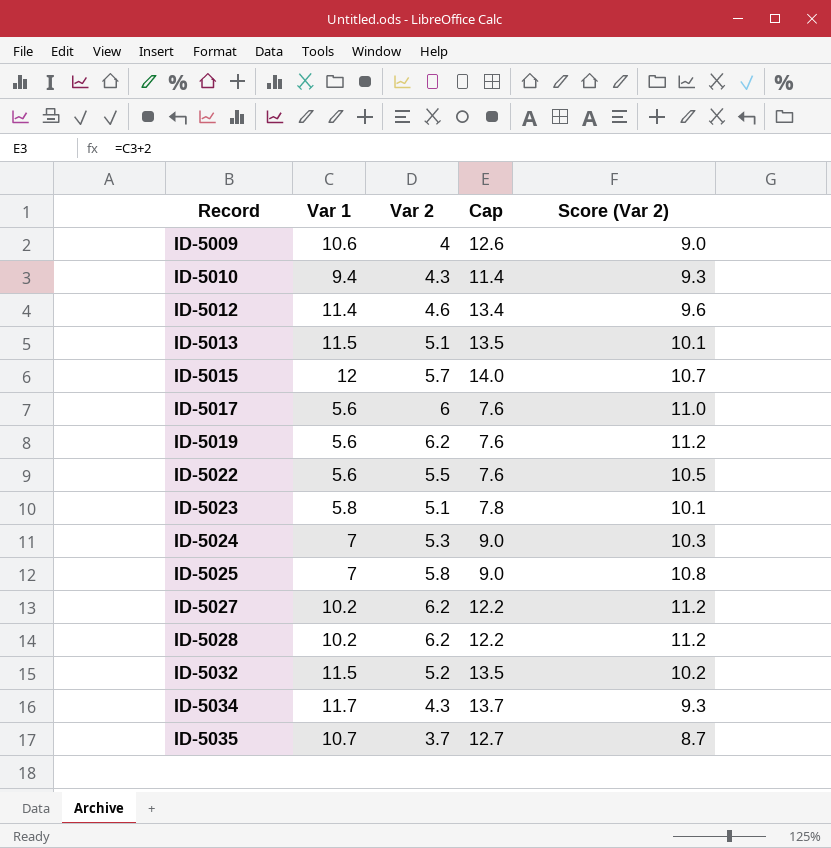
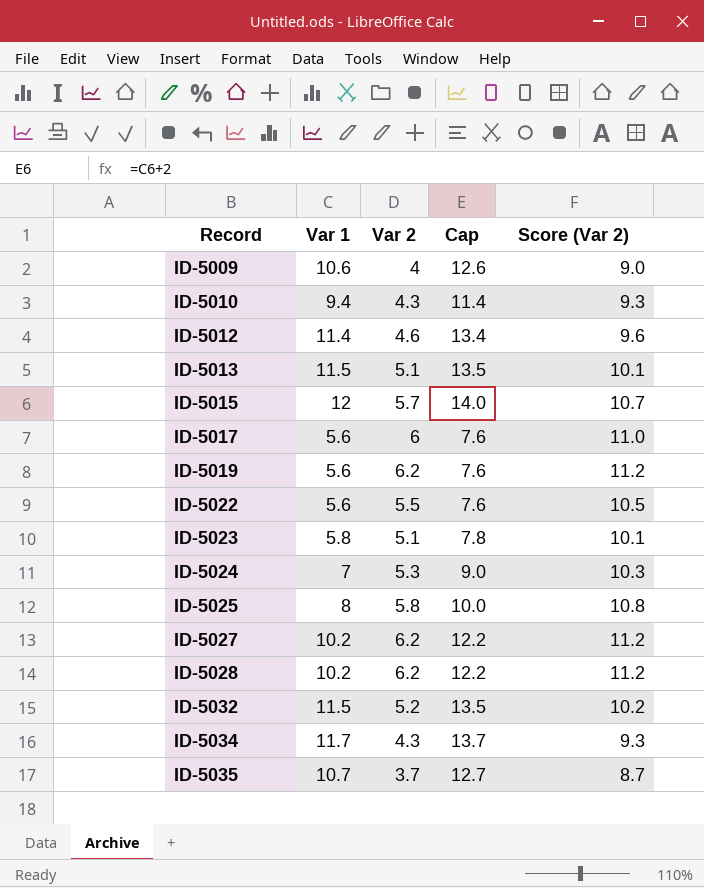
ID-5025 | Var 1: 7 -> 8
ID-5025 | Cap: 9.0 -> 10.0

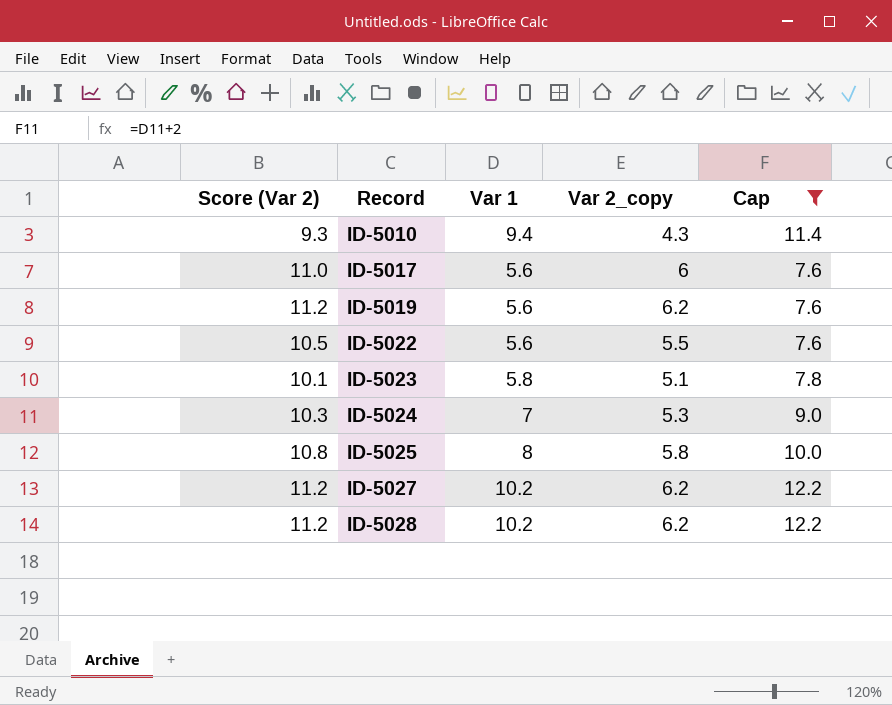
filter: none -> Cap <= 12.2
column Score (Var 2) | position: 5 -> 1
column name: Var 2 -> Var 2_copy

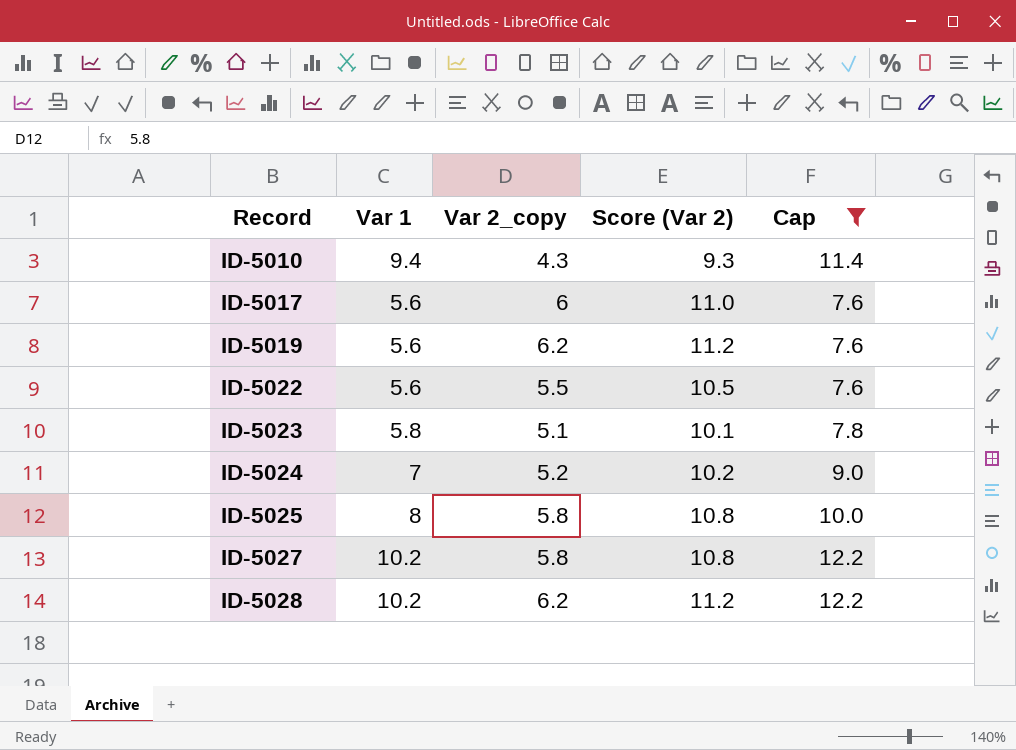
column Score (Var 2) | position: 1 -> 4
ID-5024 | Var 2_copy: 5.3 -> 5.2
ID-5024 | Score (Var 2): 10.3 -> 10.2
ID-5027 | Var 2_copy: 6.2 -> 5.8
ID-5027 | Score (Var 2): 11.2 -> 10.8

